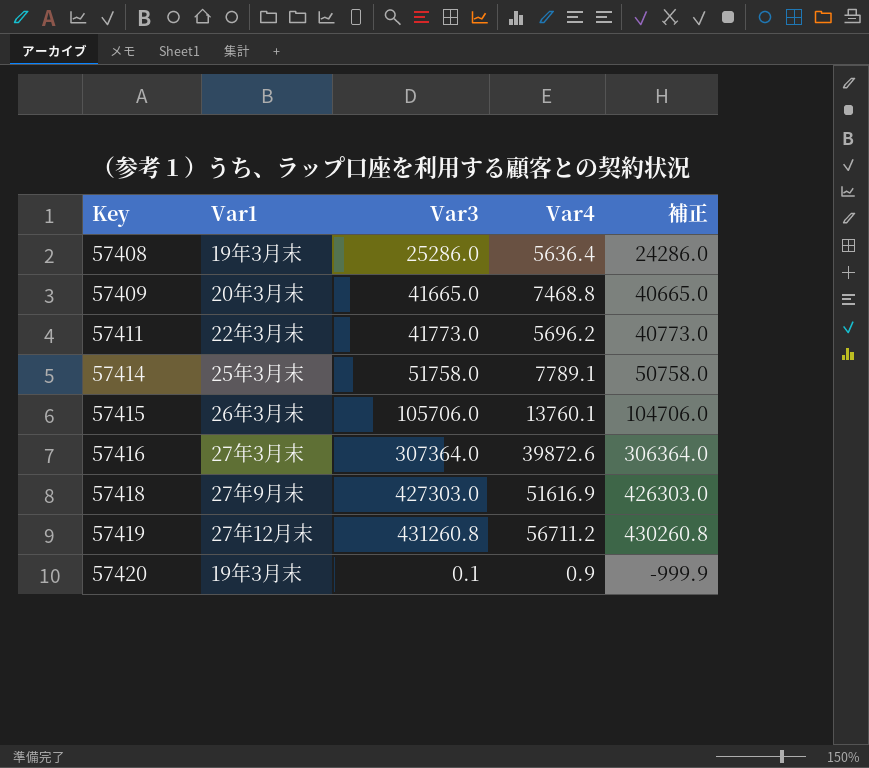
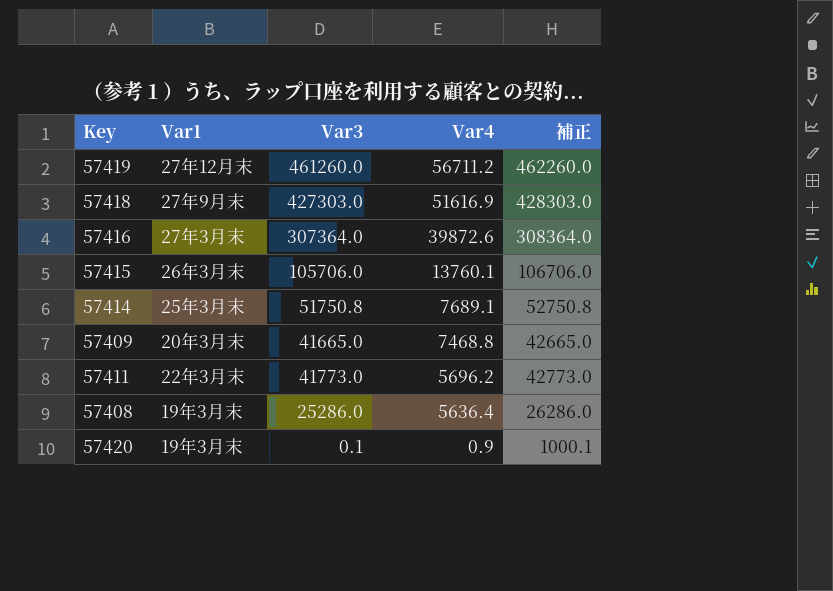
row order: Key ascending -> Var4 descending
column 補正 | formula: [Var3] - 1000 -> [Var3] + 1000
57419 | Var3: 431260.8 -> 461260.0
57414 | Var3: 51758.0 -> 51750.8
57414 | Var4: 7789.1 -> 7689.1

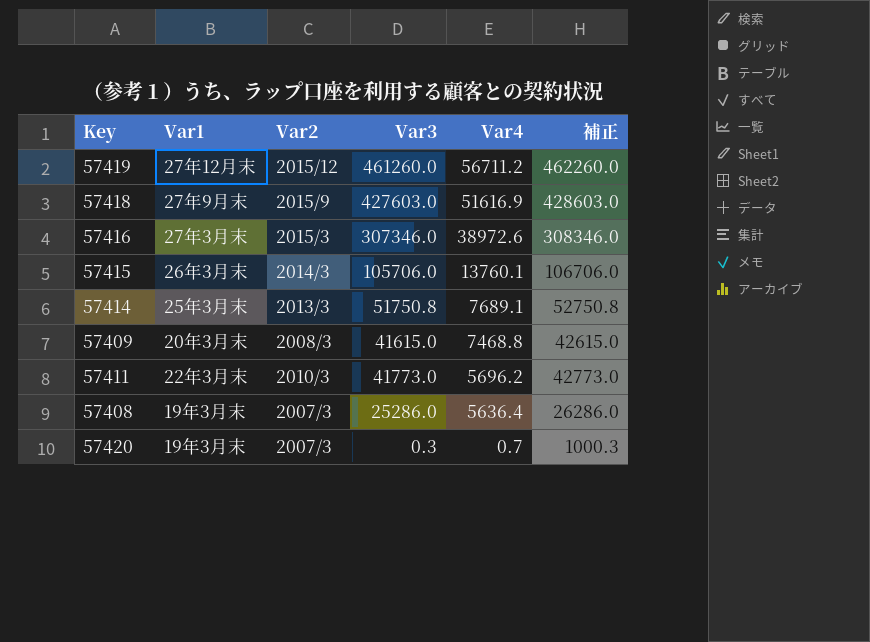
column Var2 | position: none -> 3
57418 | Var3: 427303.0 -> 427603.0
57418 | 補正: 428303.0 -> 428603.0
57416 | Var3: 307364.0 -> 307346.0
57416 | Var4: 39872.6 -> 38972.6
57416 | 補正: 308364.0 -> 308346.0
57409 | Var3: 41665.0 -> 41615.0
57409 | 補正: 42665.0 -> 42615.0
57420 | Var3: 0.1 -> 0.3
57420 | Var4: 0.9 -> 0.7
57420 | 補正: 1000.1 -> 1000.3

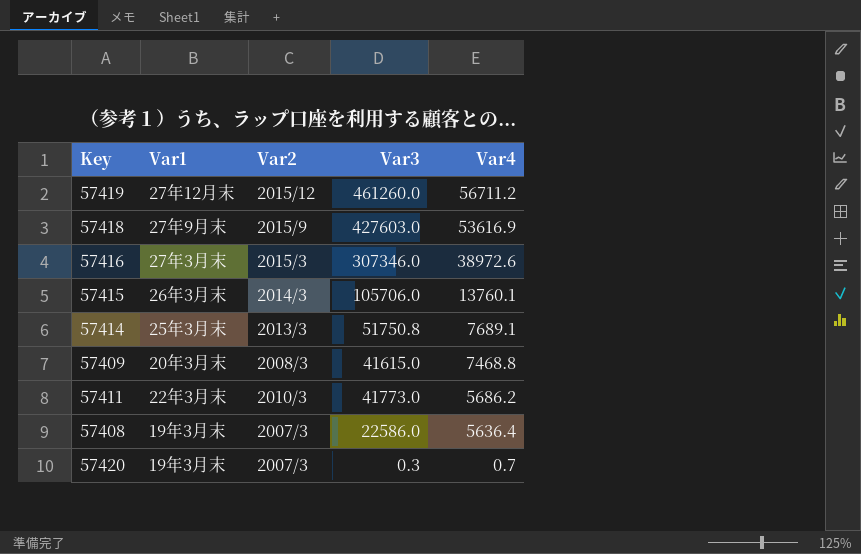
column 補正 | formula: [Var3] + 1000 -> none
57418 | Var4: 51616.9 -> 53616.9
57411 | Var4: 5696.2 -> 5686.2
57408 | Var3: 25286.0 -> 22586.0

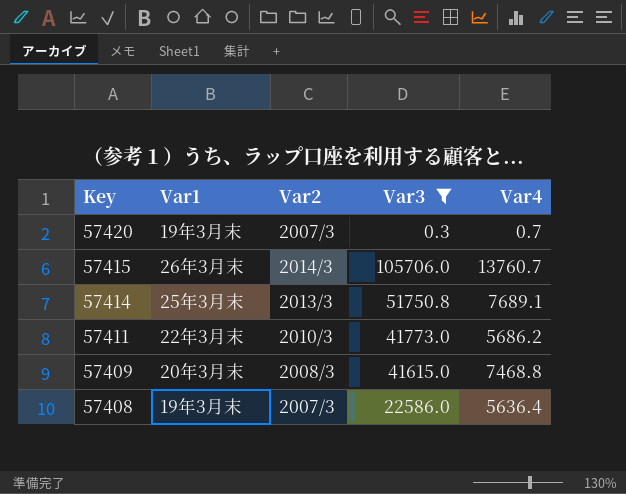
filter: none -> Var3 <= 105706.0
row order: Var4 descending -> Key descending
57415 | Var4: 13760.1 -> 13760.7

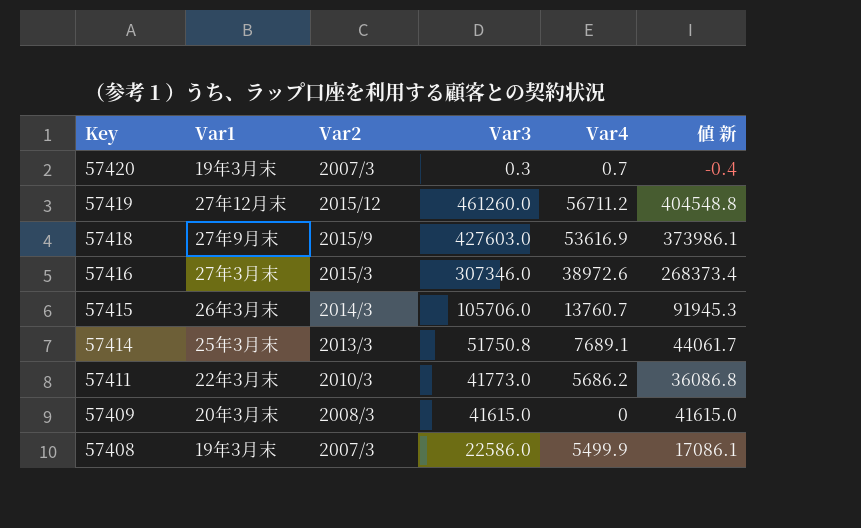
filter: Var3 <= 105706.0 -> none
column 値 新 | formula: none -> [Var3] - [Var4]
57409 | Var4: 7468.8 -> 0
57408 | Var4: 5636.4 -> 5499.9

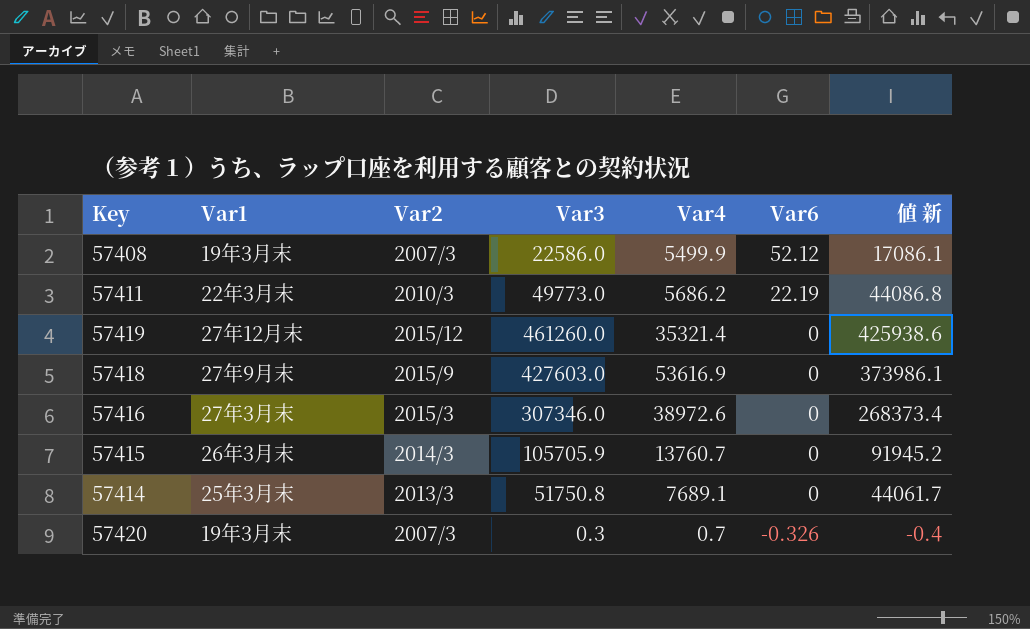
row order: Key descending -> Var6 descending
column Var6 | position: none -> 6
row 57409: 20年3月末 | 2008/3 | 41615.0 | 0 | 41615.0 -> none
57411 | Var3: 41773.0 -> 49773.0
57411 | 値 新: 36086.8 -> 44086.8
57419 | Var4: 56711.2 -> 35321.4
57419 | 値 新: 404548.8 -> 425938.6
57415 | Var3: 105706.0 -> 105705.9
57415 | 値 新: 91945.3 -> 91945.2

